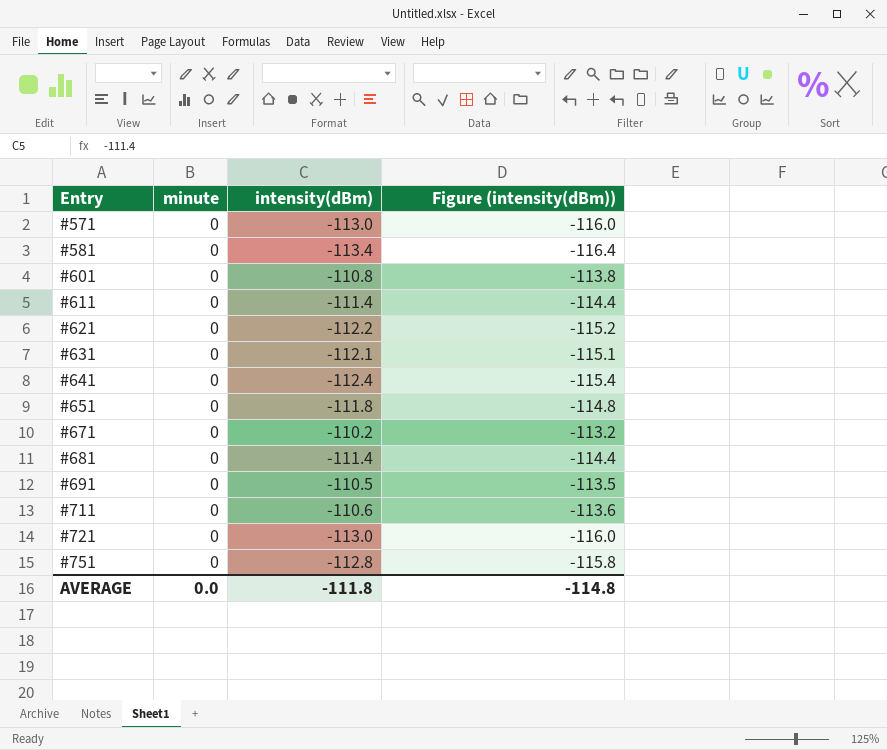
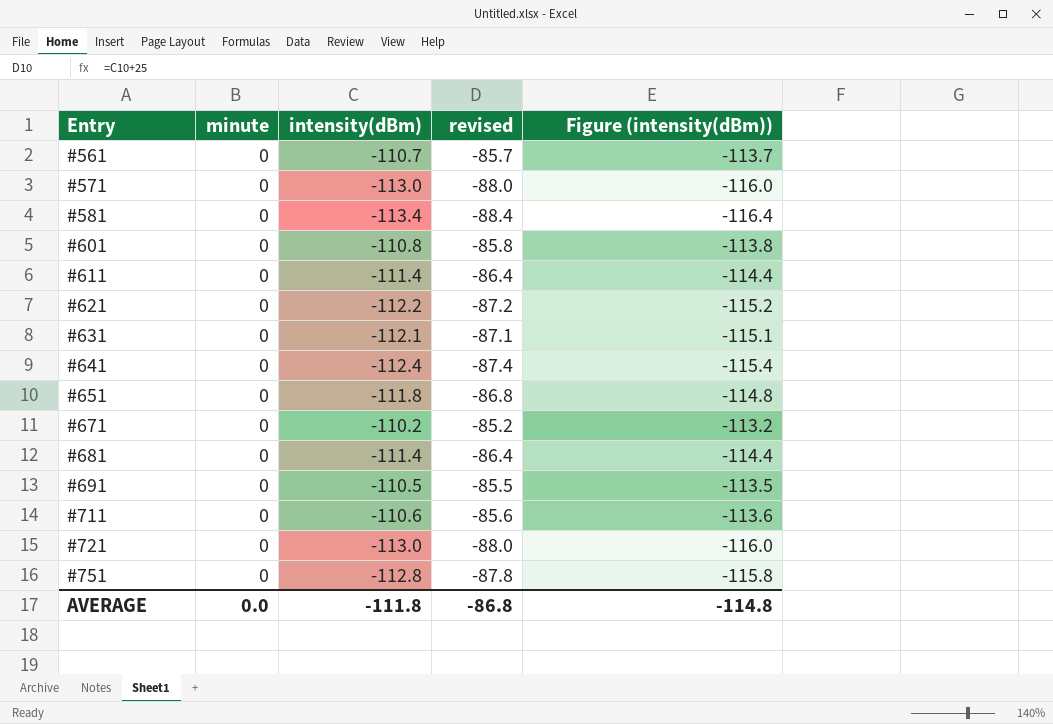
column revised | formula: none -> [intensity(dBm)] + 25
row #561: none -> 0 | -110.7 | -85.7 | -113.7

